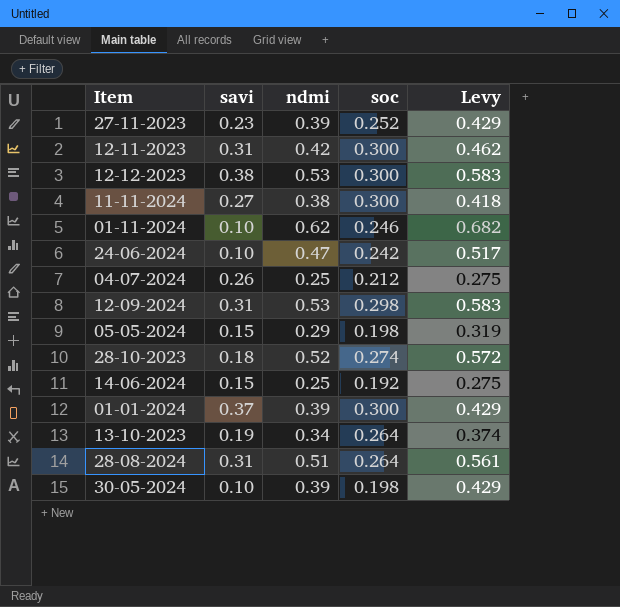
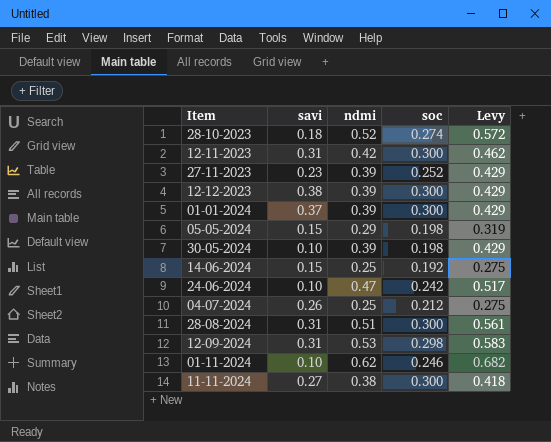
row order: none -> Item ascending
row 13-10-2023: 0.19 | 0.34 | 0.264 | 0.374 -> none
12-12-2023 | ndmi: 0.53 -> 0.39
12-12-2023 | Levy: 0.583 -> 0.429
28-08-2024 | soc: 0.264 -> 0.300

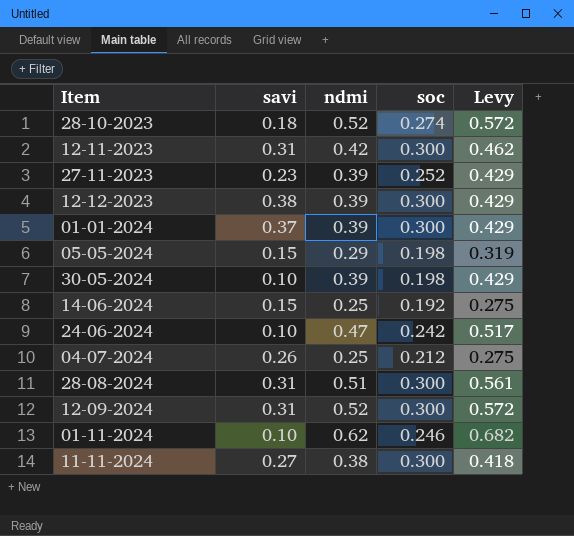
12-09-2024 | ndmi: 0.53 -> 0.52
12-09-2024 | soc: 0.298 -> 0.300
12-09-2024 | Levy: 0.583 -> 0.572

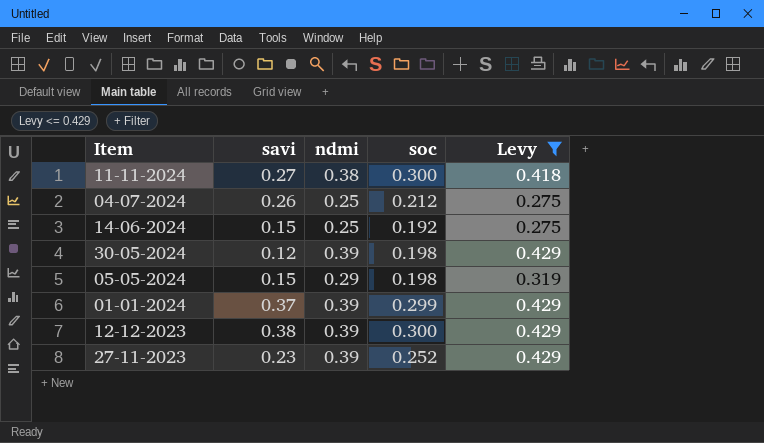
filter: none -> Levy <= 0.429
row order: Item ascending -> Item descending
30-05-2024 | savi: 0.10 -> 0.12
01-01-2024 | soc: 0.300 -> 0.299

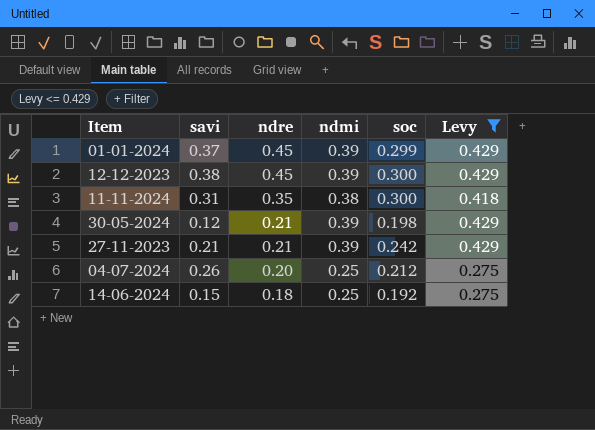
row order: Item descending -> ndre descending
column ndre | position: none -> 3
row 05-05-2024: 0.15 | 0.29 | 0.198 | 0.319 -> none
11-11-2024 | savi: 0.27 -> 0.31
27-11-2023 | savi: 0.23 -> 0.21
27-11-2023 | soc: 0.252 -> 0.242

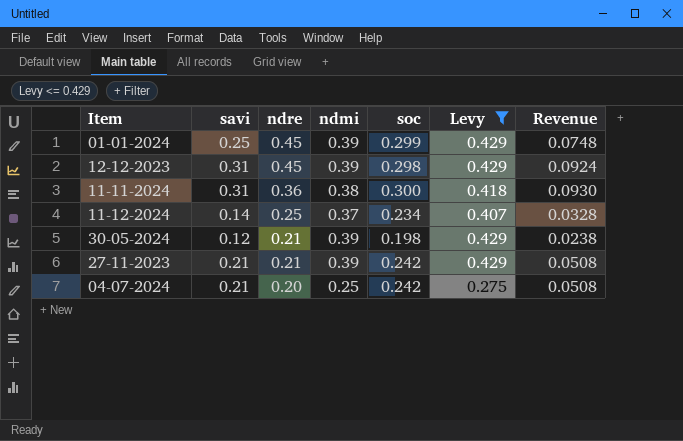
column Revenue | formula: none -> [savi] * [soc]
row 14-06-2024: 0.15 | 0.18 | 0.25 | 0.192 | 0.275 -> none
01-01-2024 | savi: 0.37 -> 0.25
12-12-2023 | savi: 0.38 -> 0.31
12-12-2023 | soc: 0.300 -> 0.298
11-11-2024 | ndre: 0.35 -> 0.36
row 11-12-2024: none -> 0.14 | 0.25 | 0.37 | 0.234 | 0.407 | 0.0328
04-07-2024 | savi: 0.26 -> 0.21
04-07-2024 | soc: 0.212 -> 0.242

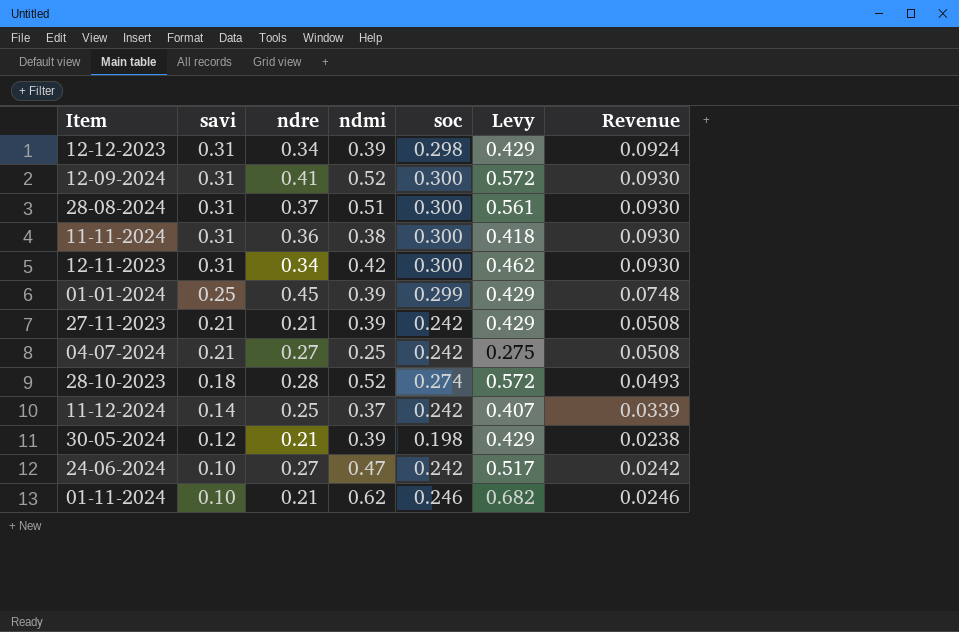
filter: Levy <= 0.429 -> none
row order: ndre descending -> savi descending
12-12-2023 | ndre: 0.45 -> 0.34
04-07-2024 | ndre: 0.20 -> 0.27
11-12-2024 | soc: 0.234 -> 0.242
11-12-2024 | Revenue: 0.0328 -> 0.0339

